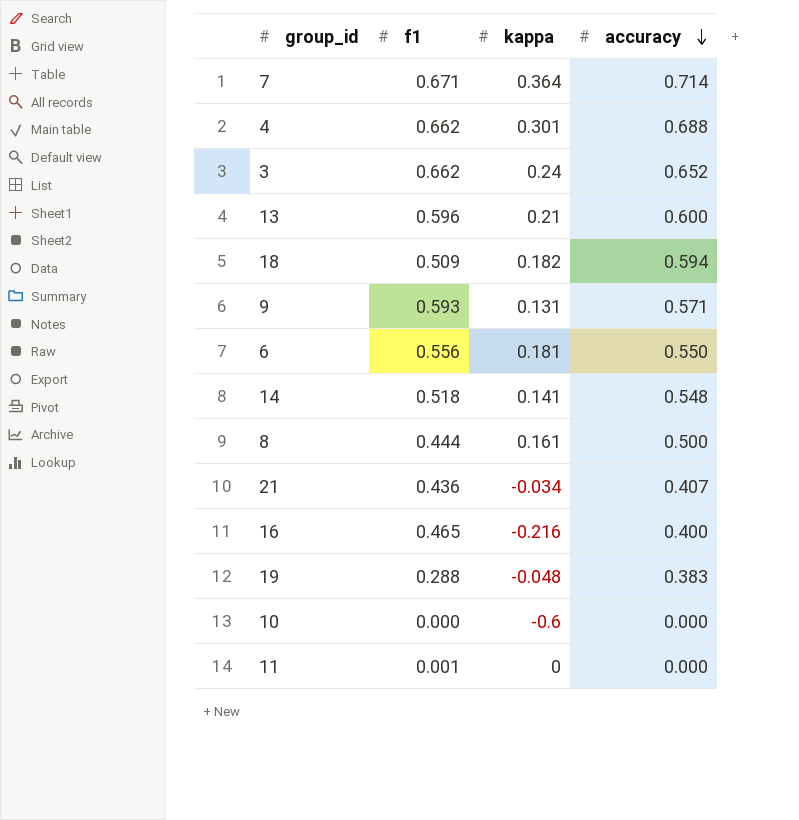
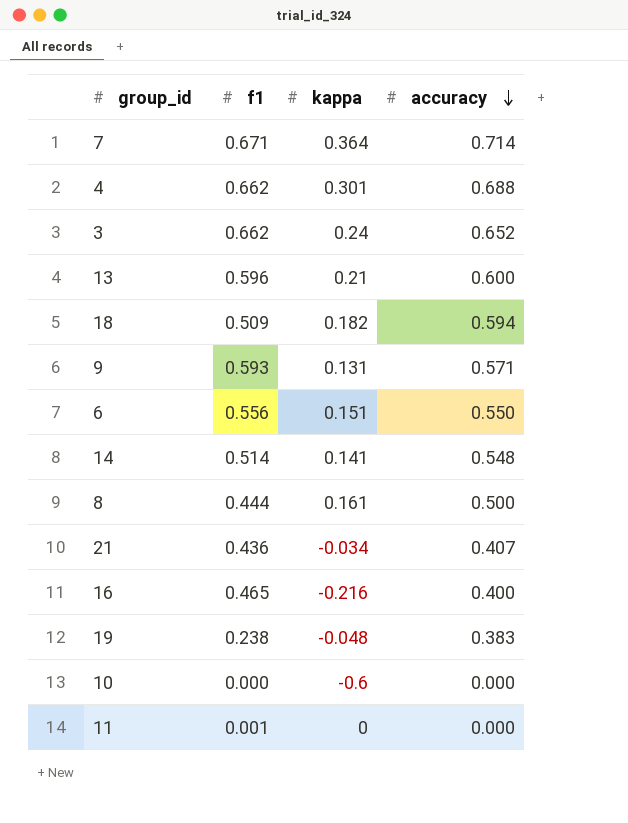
6 | kappa: 0.181 -> 0.151
14 | f1: 0.518 -> 0.514
19 | f1: 0.288 -> 0.238

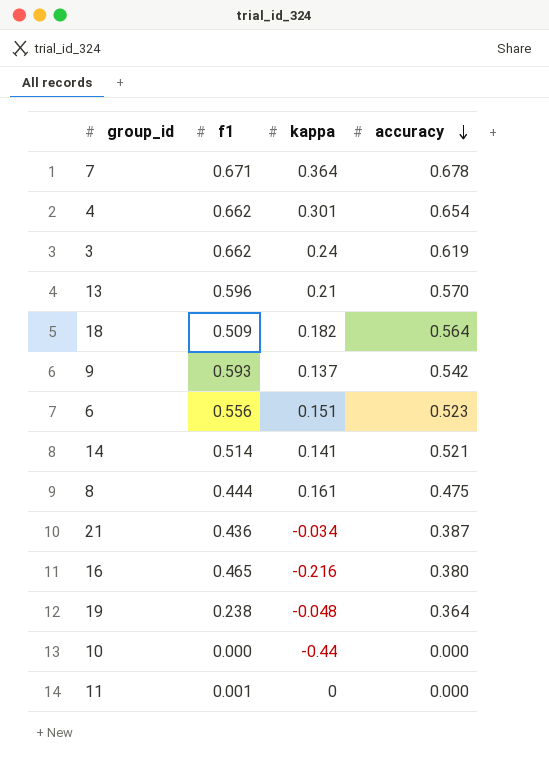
7 | accuracy: 0.714 -> 0.678
4 | accuracy: 0.688 -> 0.654
3 | accuracy: 0.652 -> 0.619
13 | accuracy: 0.600 -> 0.570
18 | accuracy: 0.594 -> 0.564
9 | kappa: 0.131 -> 0.137
9 | accuracy: 0.571 -> 0.542
6 | accuracy: 0.550 -> 0.523
14 | accuracy: 0.548 -> 0.521
8 | accuracy: 0.500 -> 0.475
21 | accuracy: 0.407 -> 0.387
16 | accuracy: 0.400 -> 0.380
19 | accuracy: 0.383 -> 0.364
10 | kappa: -0.6 -> -0.44

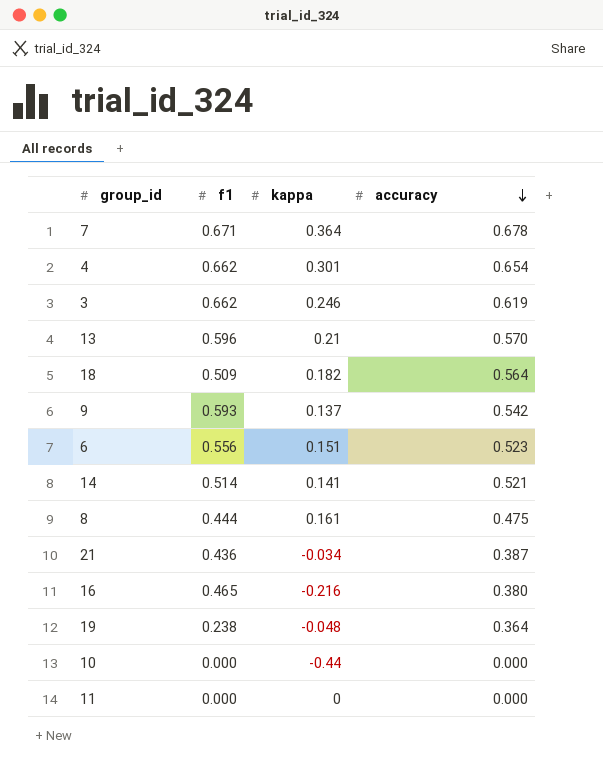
3 | kappa: 0.24 -> 0.246
11 | f1: 0.001 -> 0.000

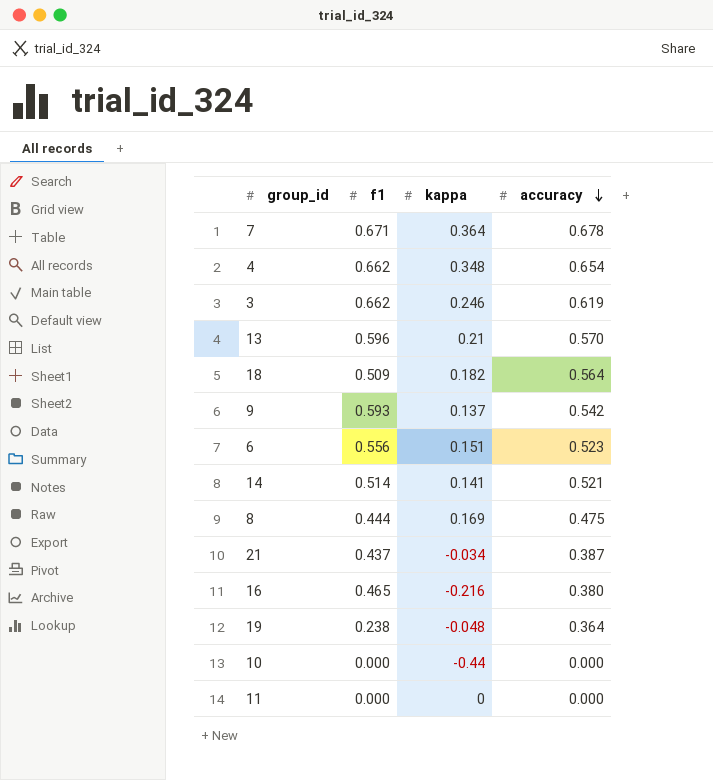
4 | kappa: 0.301 -> 0.348
8 | kappa: 0.161 -> 0.169
21 | f1: 0.436 -> 0.437

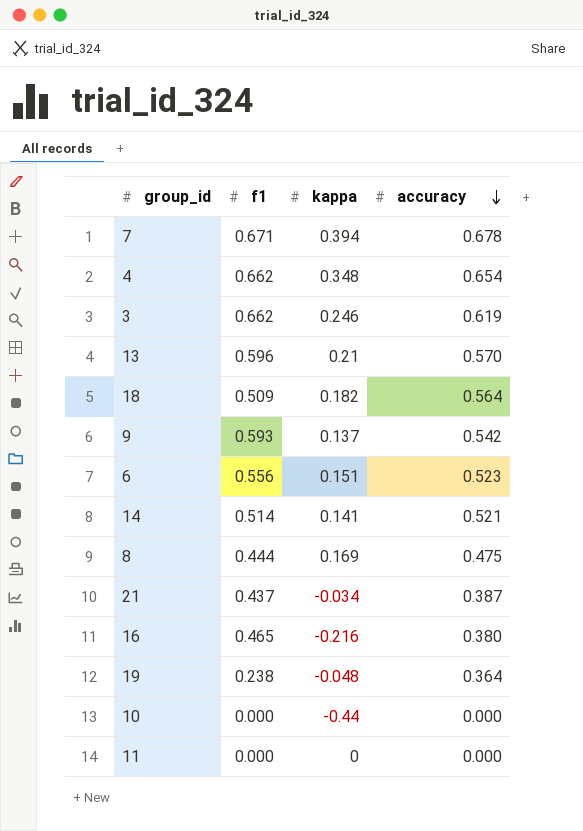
7 | kappa: 0.364 -> 0.394

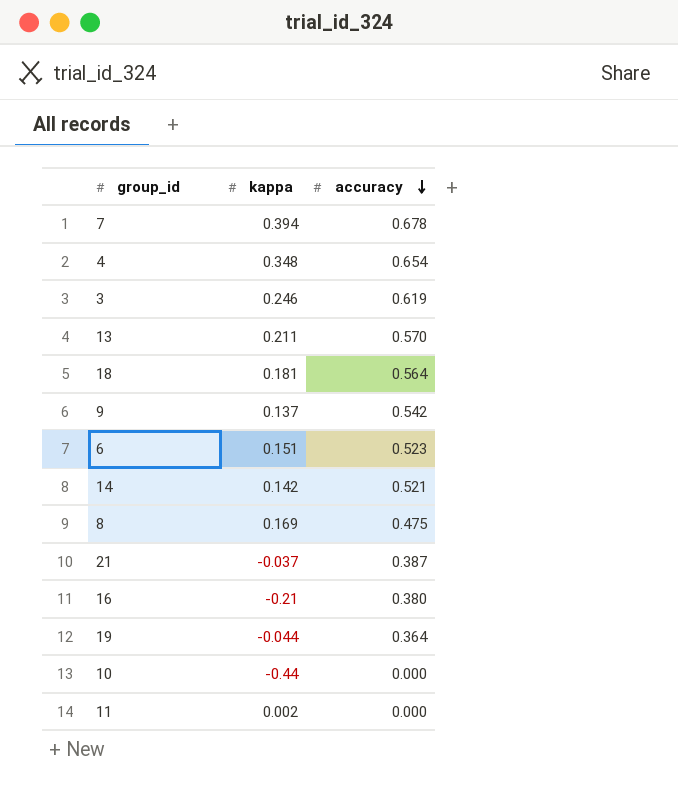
column f1 | position: 2 -> none
13 | kappa: 0.21 -> 0.211
18 | kappa: 0.182 -> 0.181
14 | kappa: 0.141 -> 0.142
21 | kappa: -0.034 -> -0.037
16 | kappa: -0.216 -> -0.21
19 | kappa: -0.048 -> -0.044
11 | kappa: 0 -> 0.002

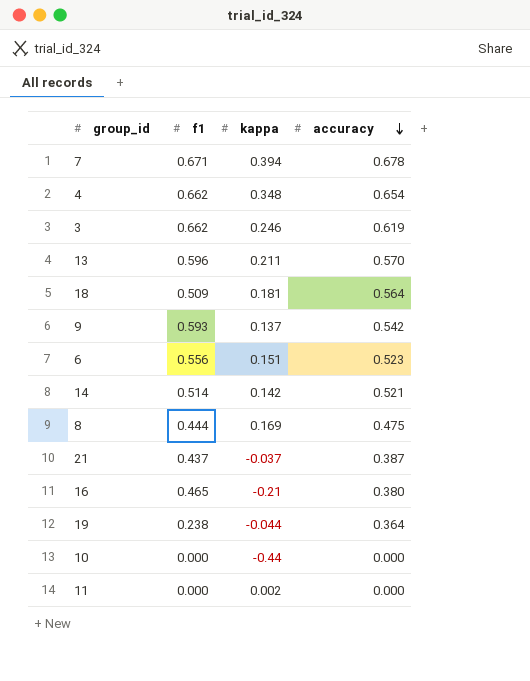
column f1 | position: none -> 2

